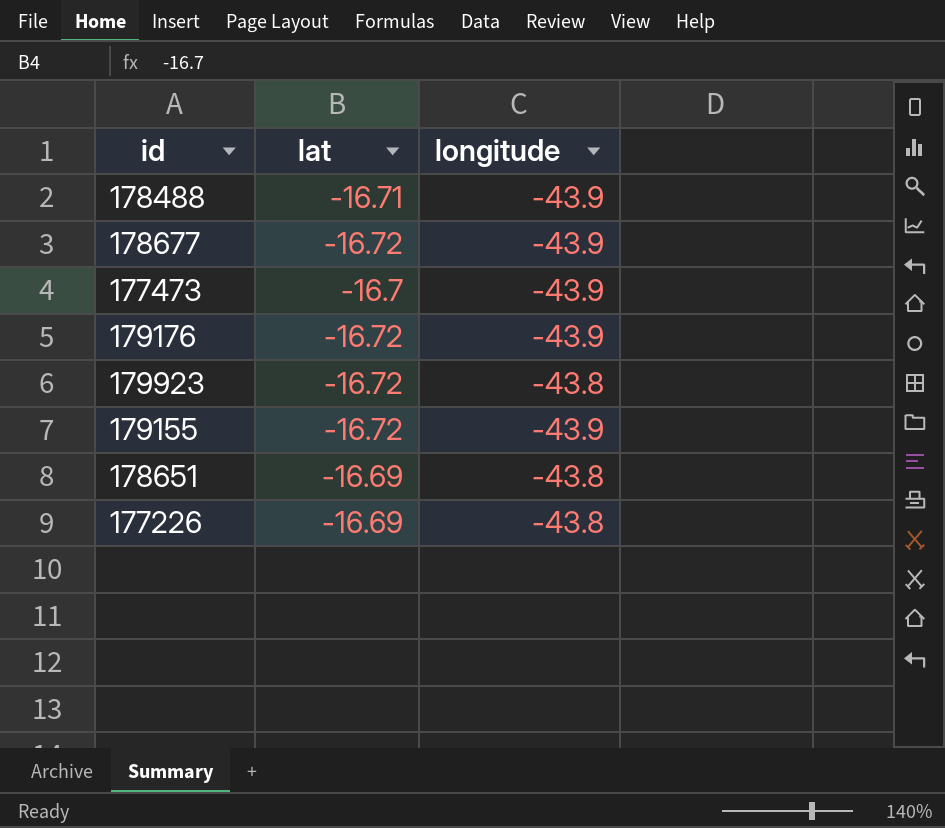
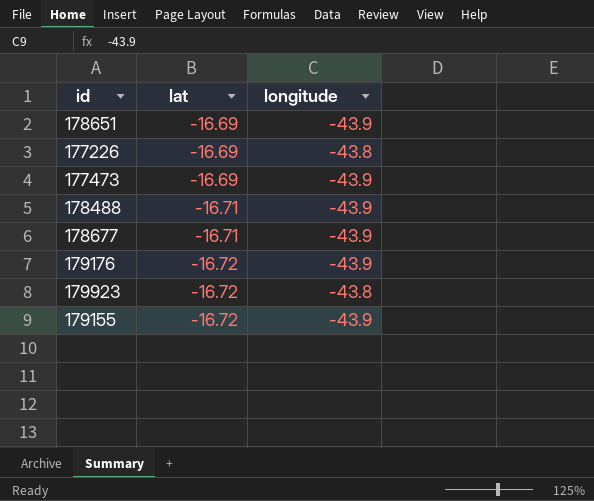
row order: none -> lat descending
178651 | longitude: -43.8 -> -43.9
177473 | lat: -16.7 -> -16.69
178677 | lat: -16.72 -> -16.71

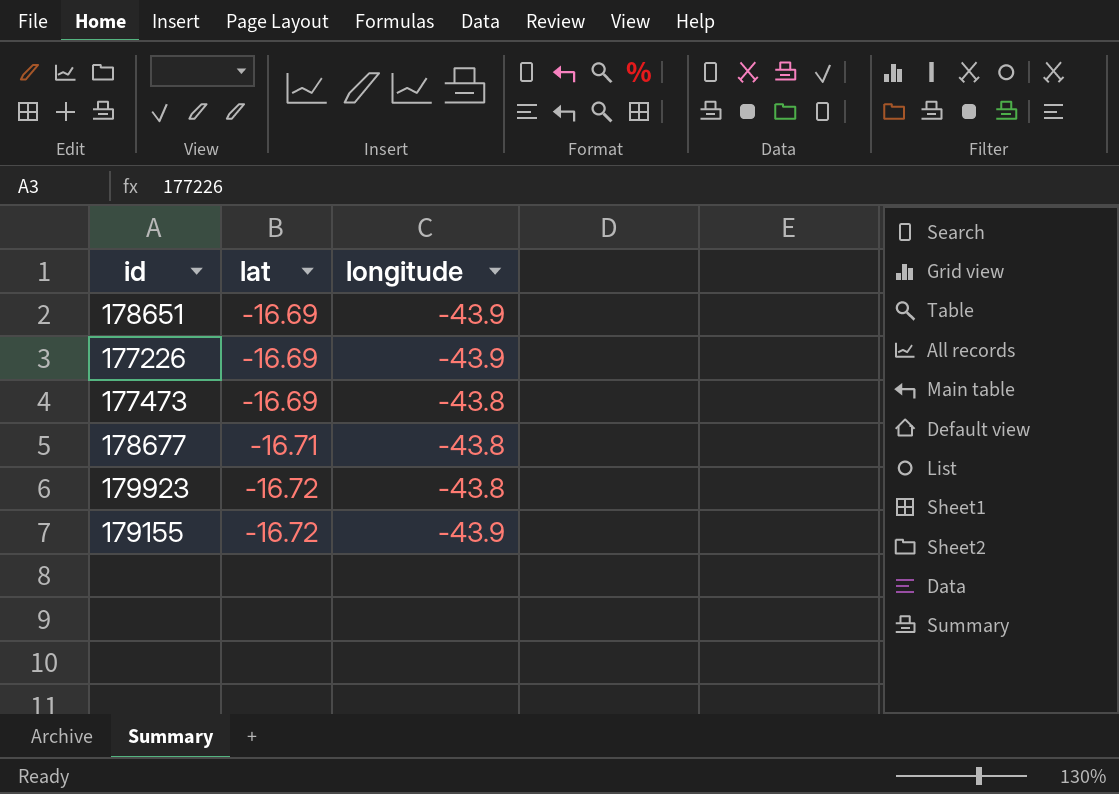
row 178488: -16.71 | -43.9 -> none
row 179176: -16.72 | -43.9 -> none
177226 | longitude: -43.8 -> -43.9
177473 | longitude: -43.9 -> -43.8
178677 | longitude: -43.9 -> -43.8

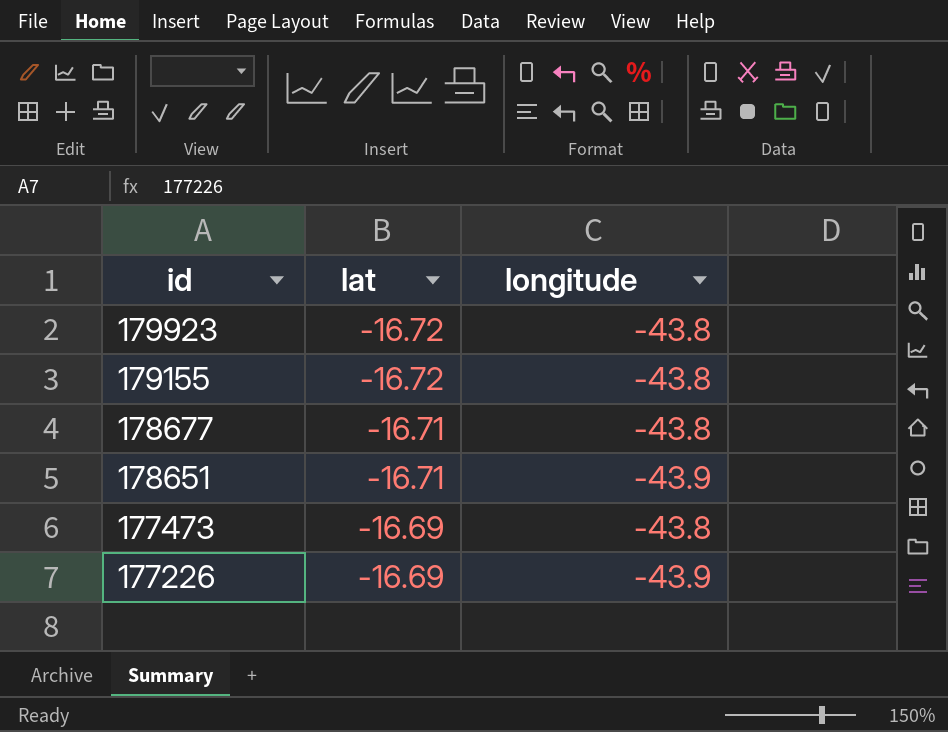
row order: lat descending -> id descending
179155 | longitude: -43.9 -> -43.8
178651 | lat: -16.69 -> -16.71

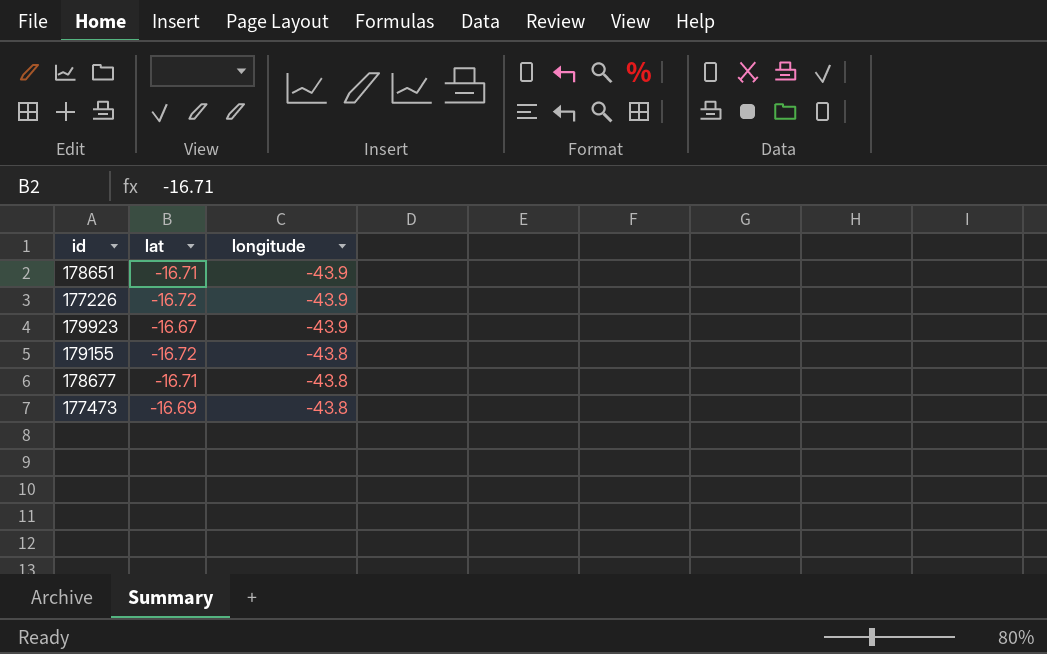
row order: id descending -> longitude ascending
177226 | lat: -16.69 -> -16.72
179923 | lat: -16.72 -> -16.67
179923 | longitude: -43.8 -> -43.9

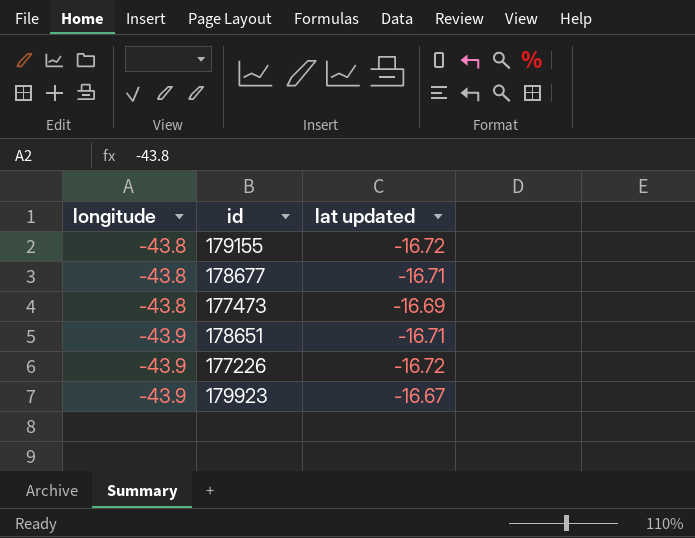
row order: longitude ascending -> longitude descending
column longitude | position: 3 -> 1
column name: lat -> lat updated

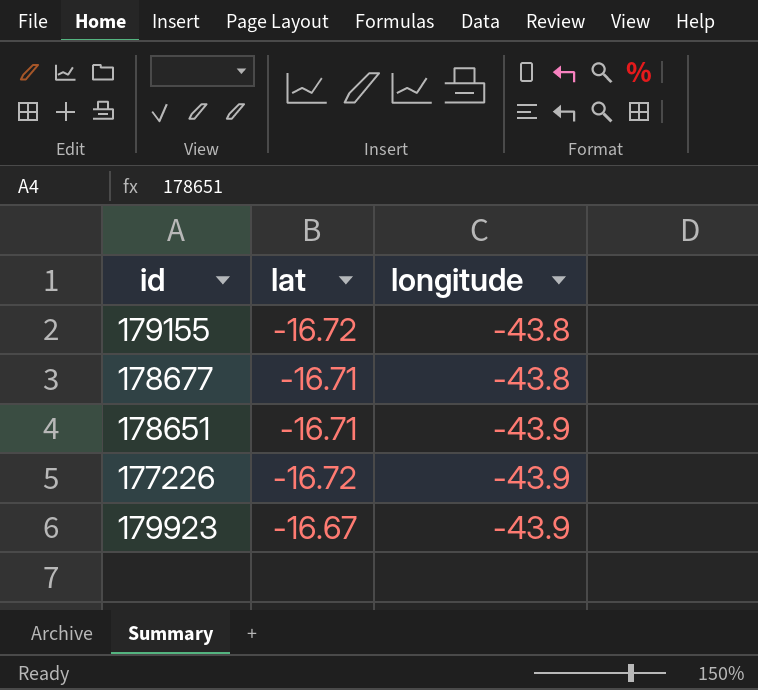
column name: lat updated -> lat
column longitude | position: 1 -> 3
row 177473: -43.8 | -16.69 -> none

